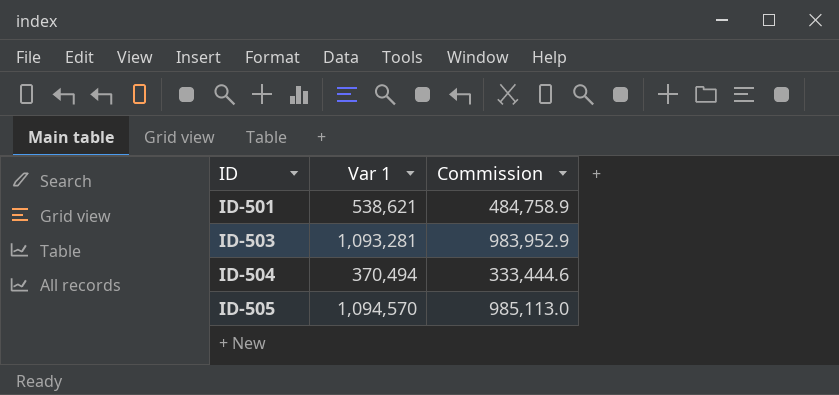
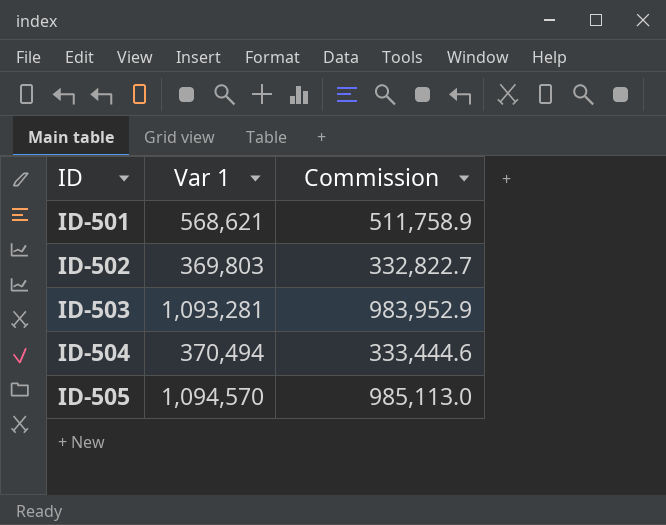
ID-501 | Var 1: 538,621 -> 568,621
ID-501 | Commission: 484,758.9 -> 511,758.9
row ID-502: none -> 369,803 | 332,822.7

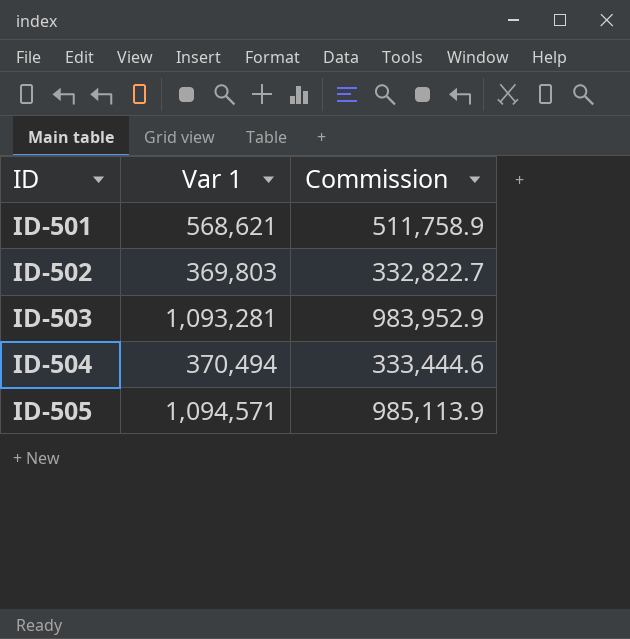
ID-505 | Var 1: 1,094,570 -> 1,094,571
ID-505 | Commission: 985,113.0 -> 985,113.9

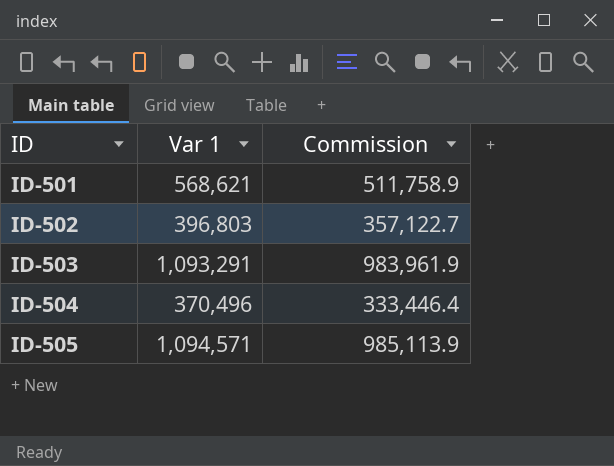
ID-502 | Var 1: 369,803 -> 396,803
ID-502 | Commission: 332,822.7 -> 357,122.7
ID-503 | Var 1: 1,093,281 -> 1,093,291
ID-503 | Commission: 983,952.9 -> 983,961.9
ID-504 | Var 1: 370,494 -> 370,496
ID-504 | Commission: 333,444.6 -> 333,446.4

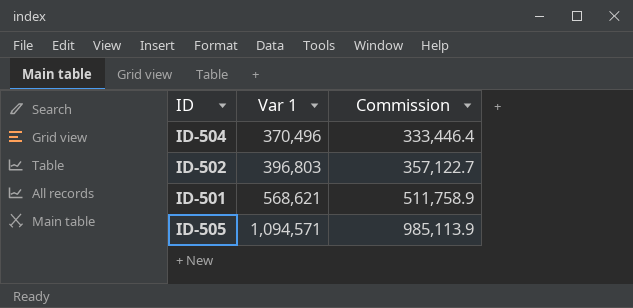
row order: ID ascending -> Var 1 ascending
row ID-503: 1,093,291 | 983,961.9 -> none

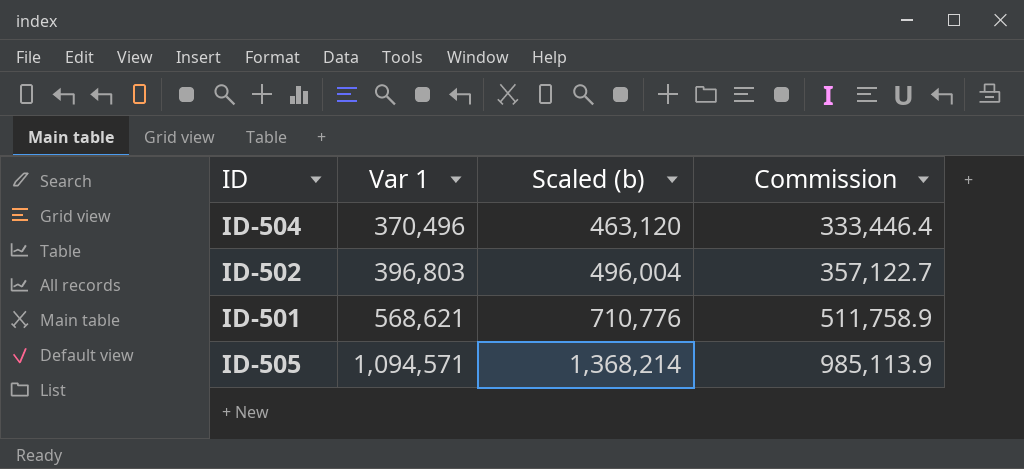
column Scaled (b) | formula: none -> [Var 1] * 1.25

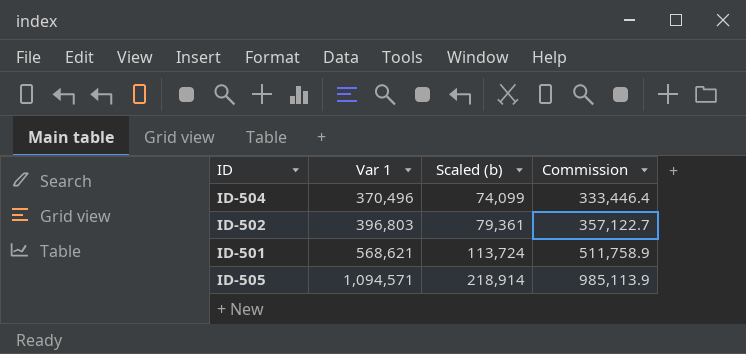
column Scaled (b) | formula: [Var 1] * 1.25 -> [Var 1] * 0.2

